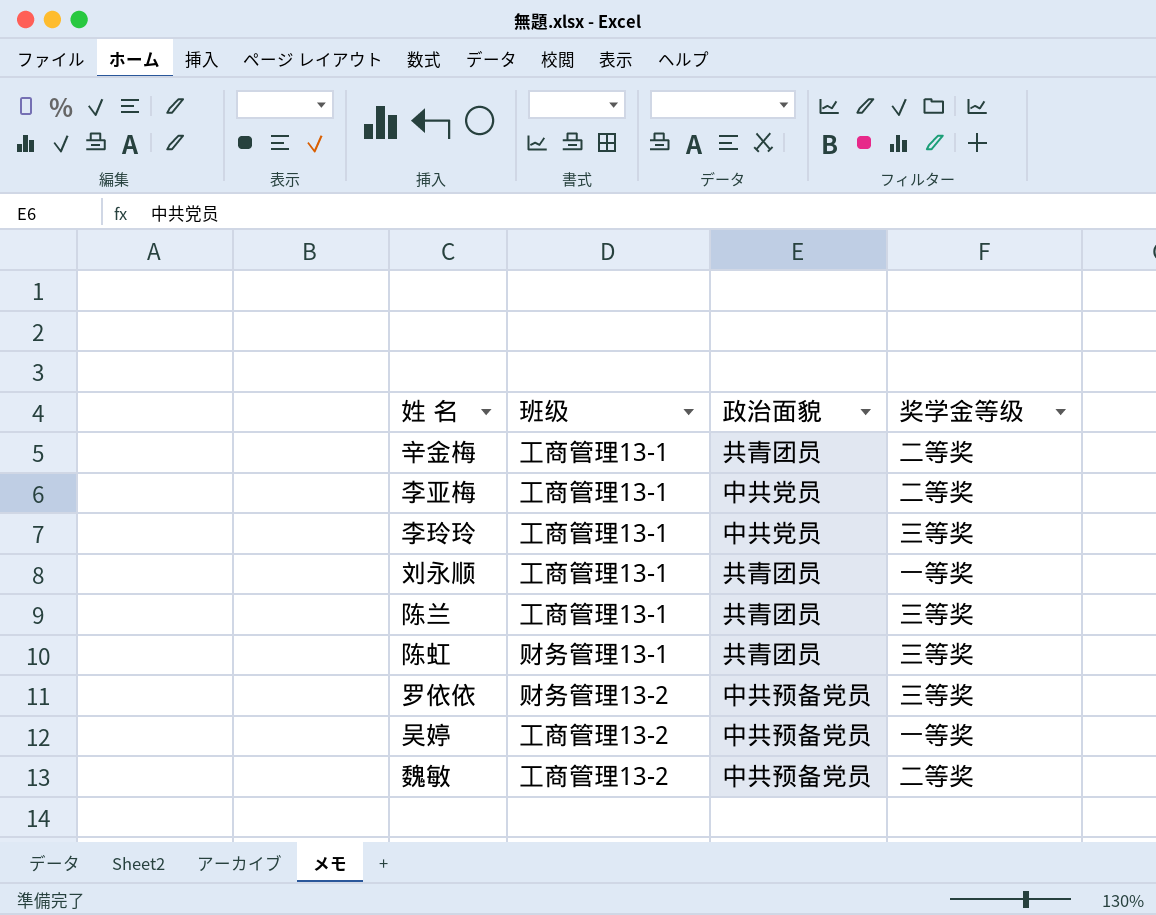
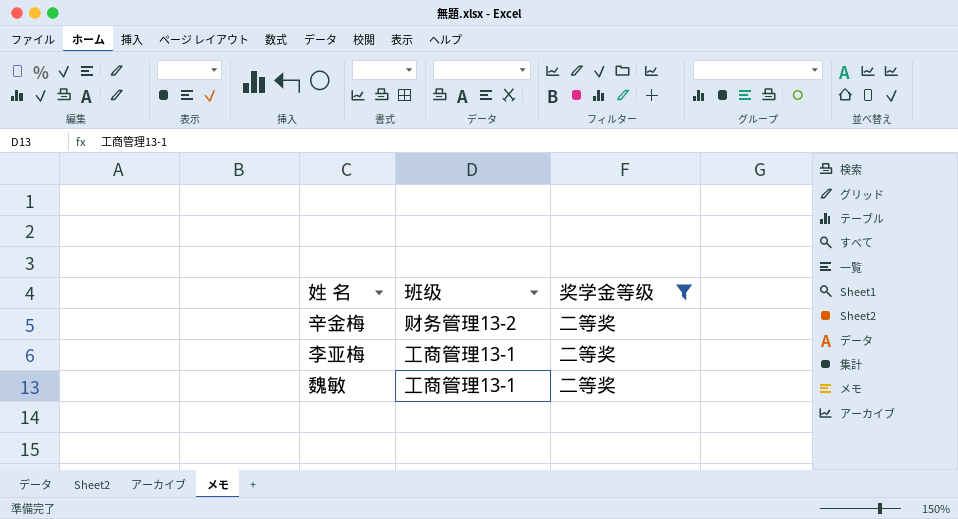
filter: none -> 奖学金等级 = 二等奖
column 政治面貌 | position: 3 -> none
辛金梅 | 班级: 工商管理13-1 -> 财务管理13-2
魏敏 | 班级: 工商管理13-2 -> 工商管理13-1

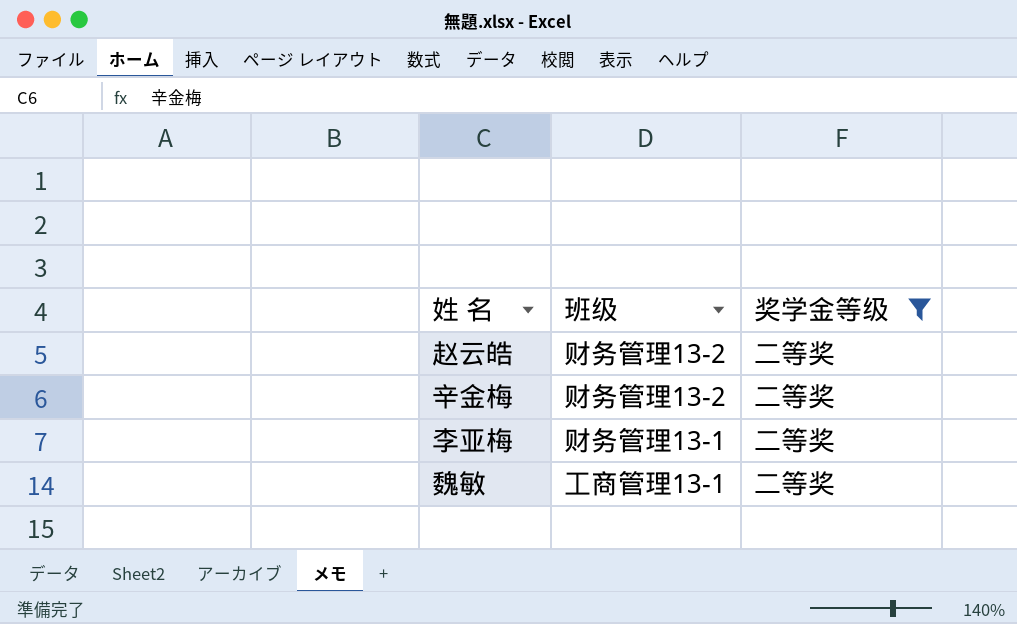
row 赵云皓: none -> 财务管理13-2 | 二等奖
李亚梅 | 班级: 工商管理13-1 -> 财务管理13-1

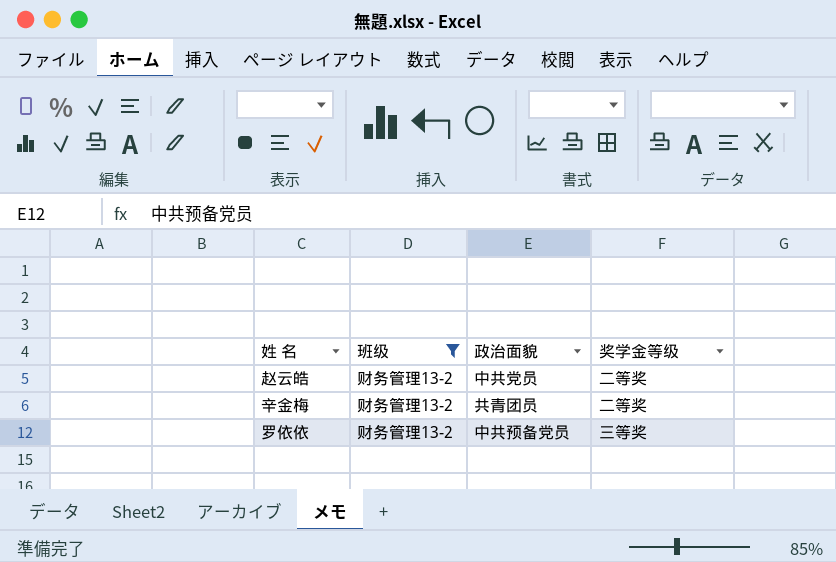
filter: 奖学金等级 = 二等奖 -> 班级 = 财务管理13-2
column 政治面貌 | position: none -> 3

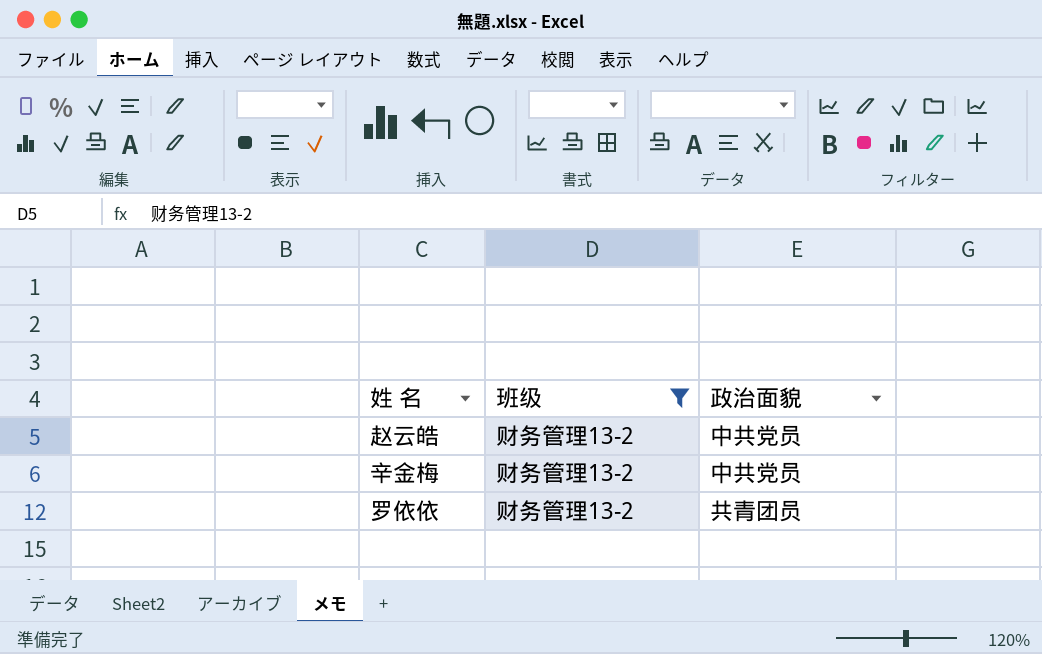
column 奖学金等级 | position: 4 -> none
辛金梅 | 政治面貌: 共青团员 -> 中共党员
罗依依 | 政治面貌: 中共预备党员 -> 共青团员

